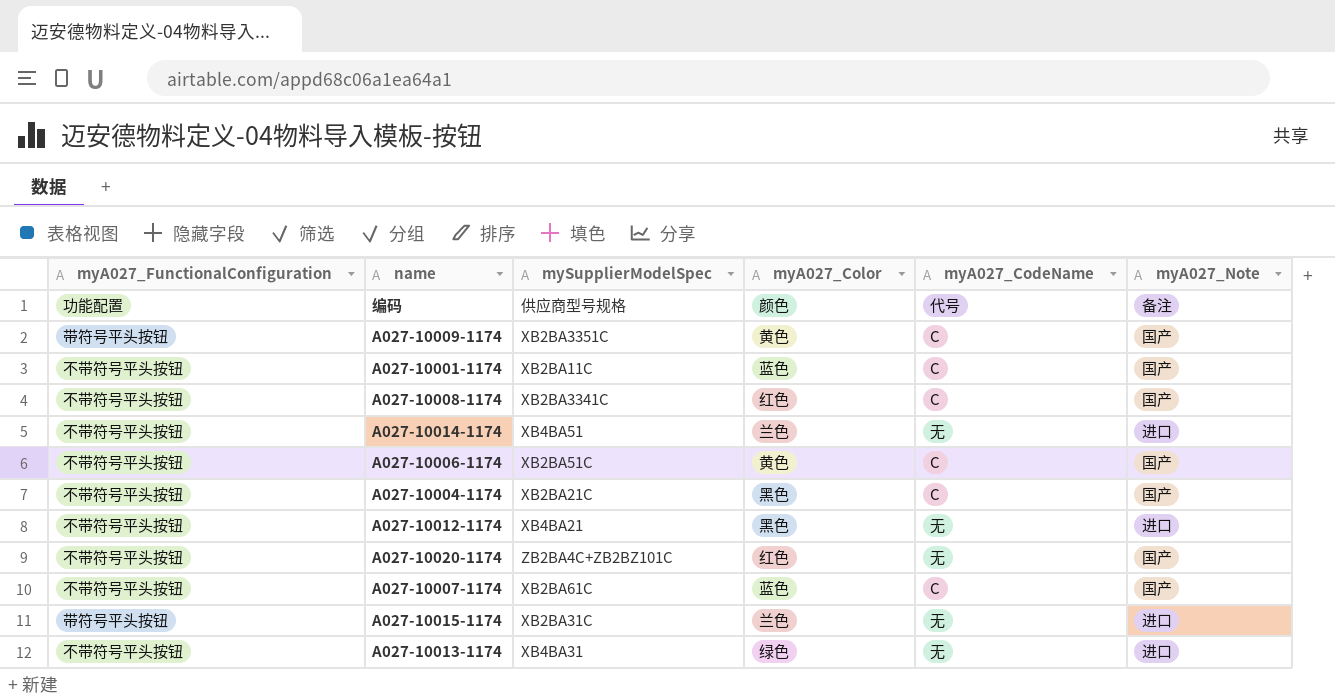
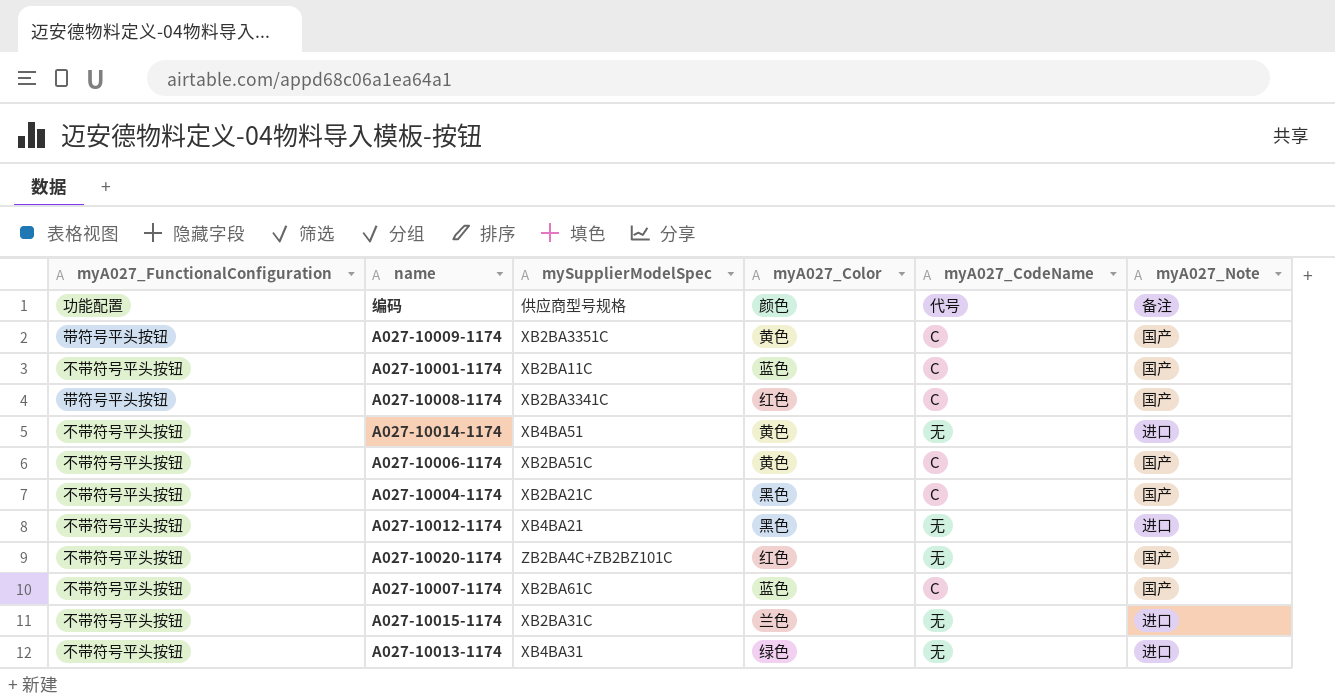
A027-10008-1174 | myA027_FunctionalConfiguration: 不带符号平头按钮 -> 带符号平头按钮
A027-10014-1174 | myA027_Color: 兰色 -> 黄色
A027-10015-1174 | myA027_FunctionalConfiguration: 带符号平头按钮 -> 不带符号平头按钮

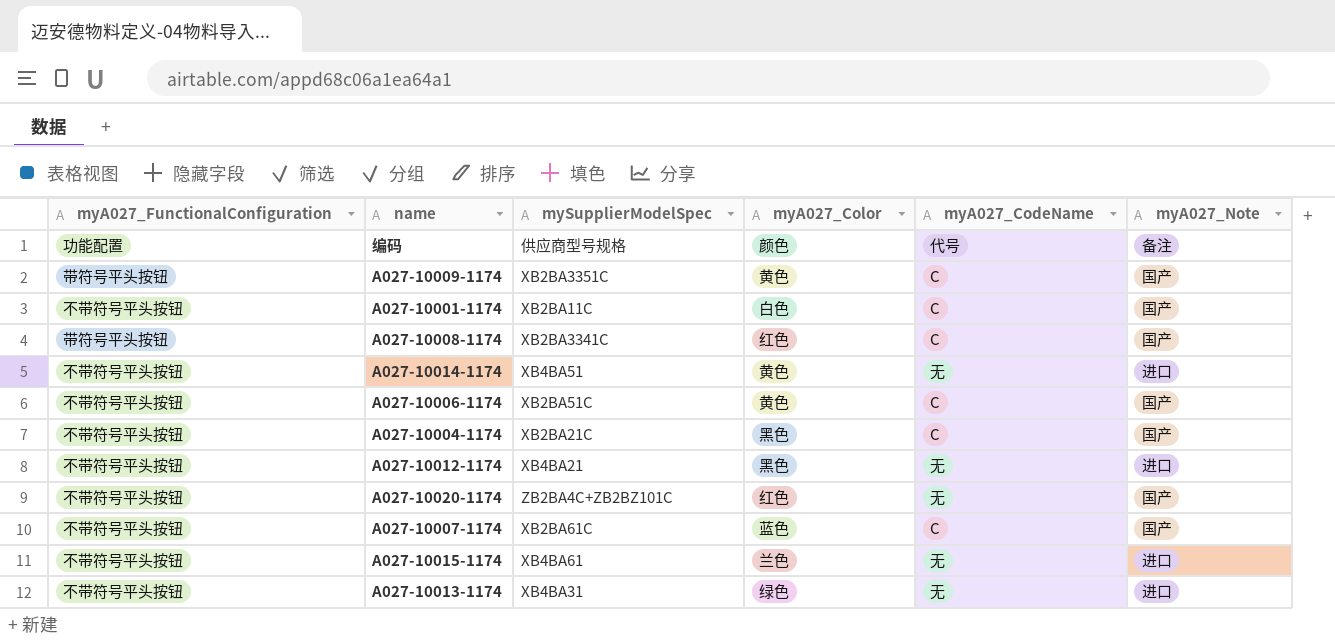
A027-10001-1174 | myA027_Color: 蓝色 -> 白色
A027-10015-1174 | mySupplierModelSpec: XB2BA31C -> XB4BA61

